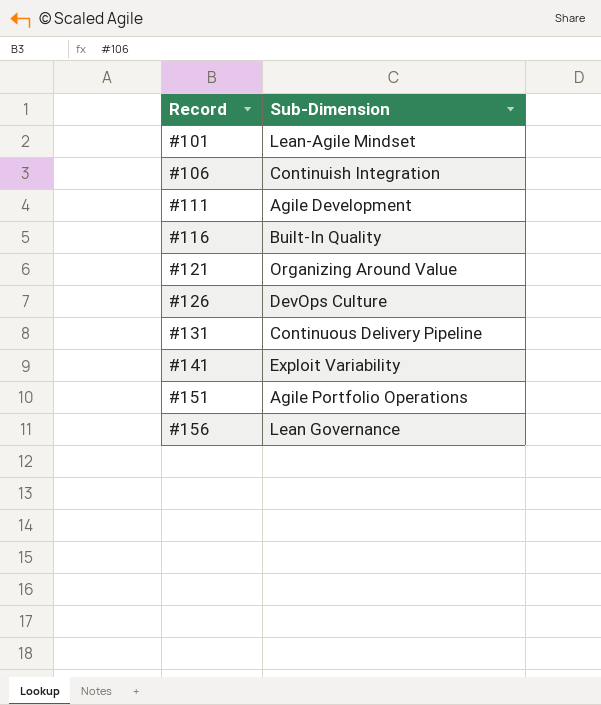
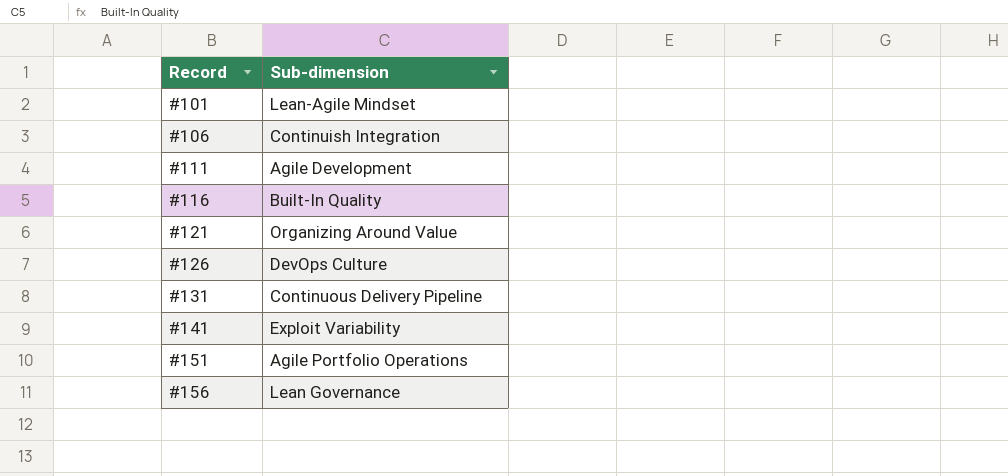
column name: Sub-Dimension -> Sub-dimension

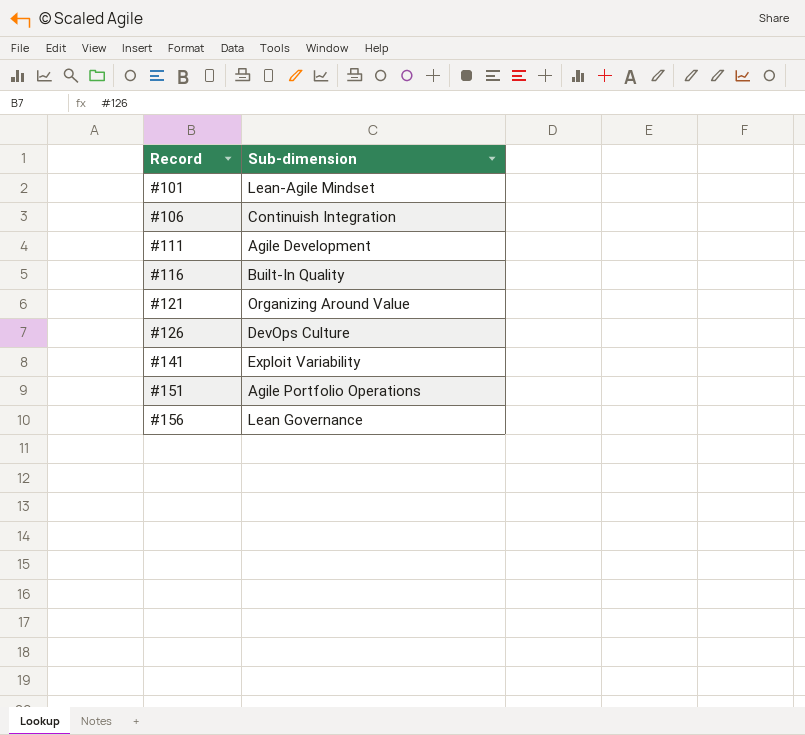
row #131: Continuous Delivery Pipeline -> none

